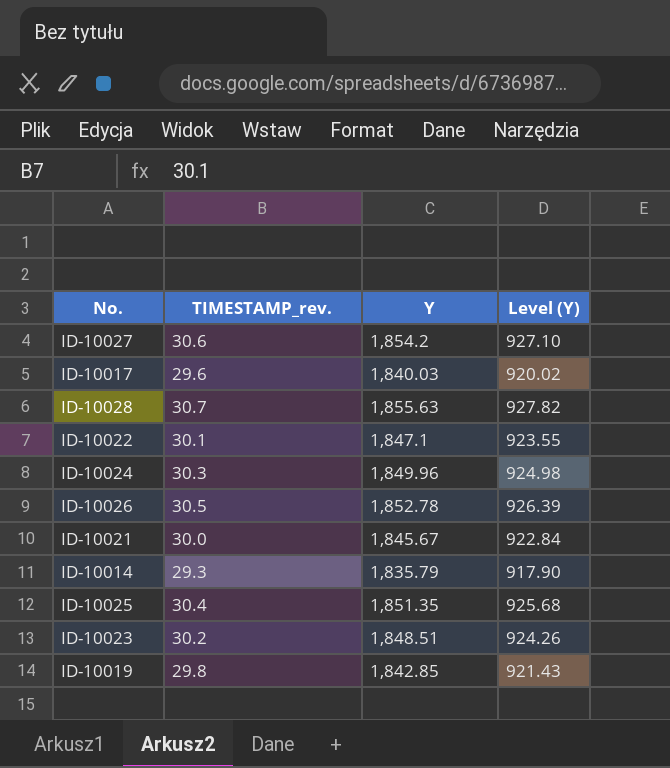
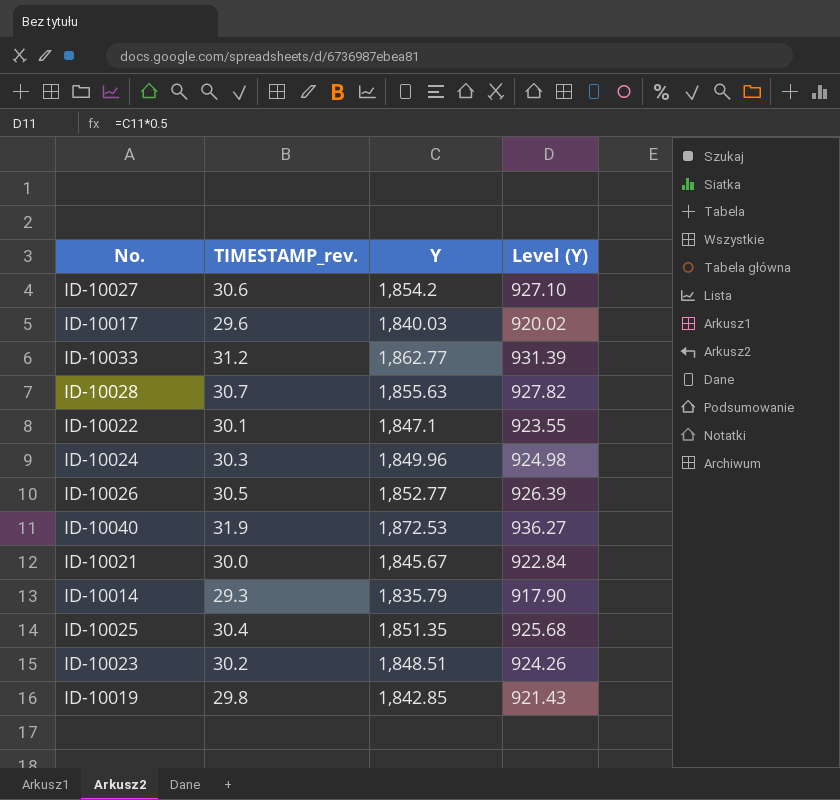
row ID-10033: none -> 31.2 | 1,862.77 | 931.39
ID-10026 | Y: 1,852.78 -> 1,852.77
row ID-10040: none -> 31.9 | 1,872.53 | 936.27

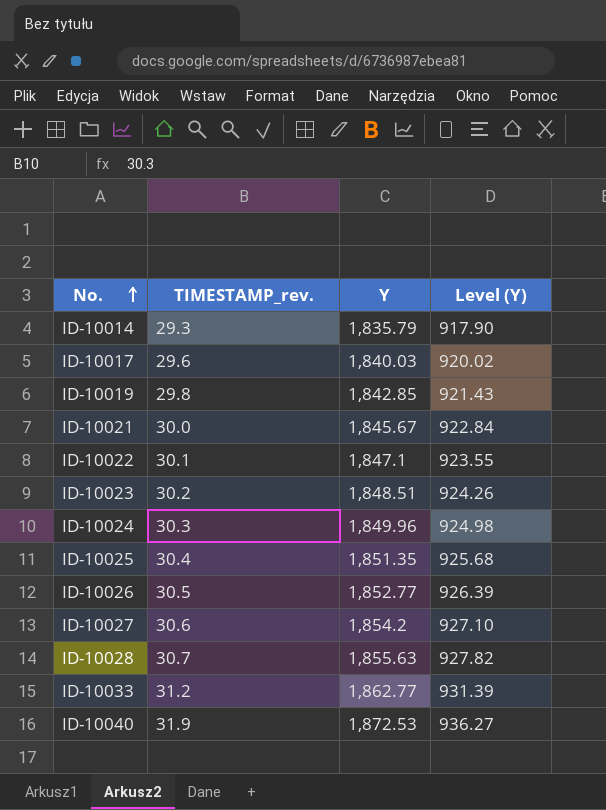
row order: none -> No. ascending

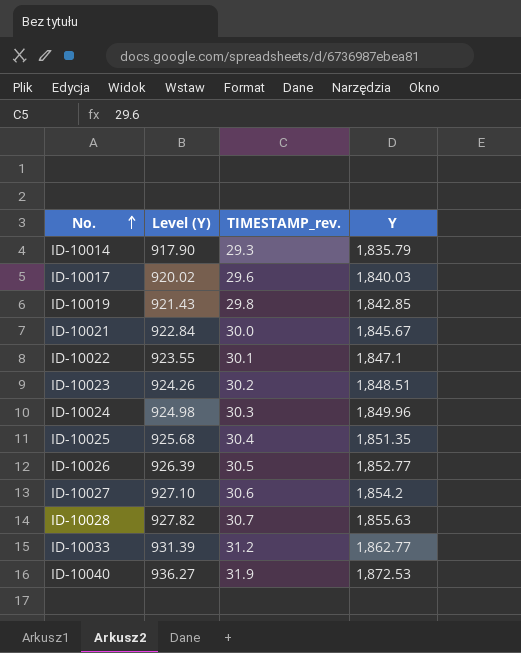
column Level (Y) | position: 4 -> 2

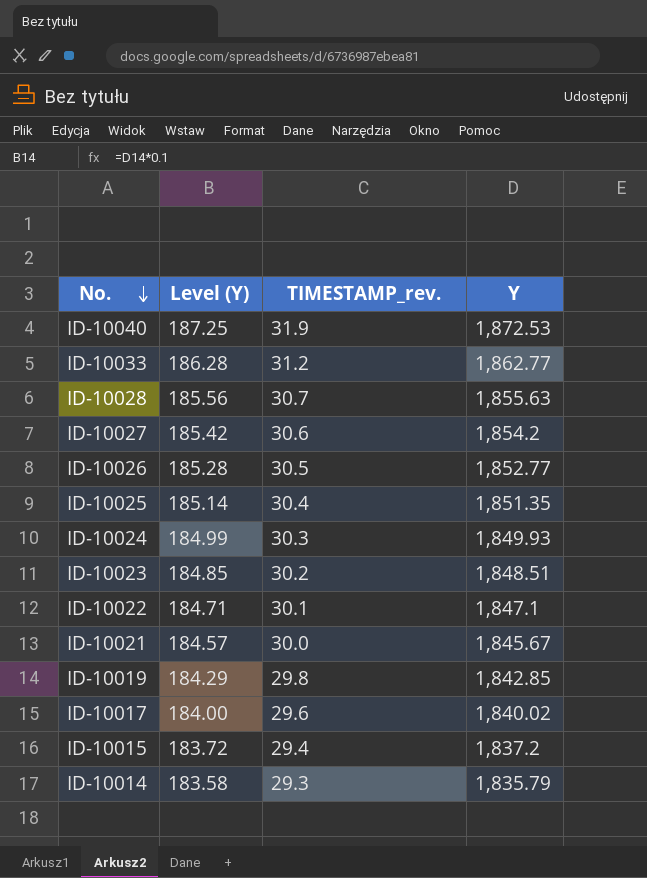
row order: No. ascending -> No. descending
column Level (Y) | formula: [Y] * 0.5 -> [Y] * 0.1
ID-10024 | Y: 1,849.96 -> 1,849.93
ID-10017 | Y: 1,840.03 -> 1,840.02
row ID-10015: none -> 183.72 | 29.4 | 1,837.2

